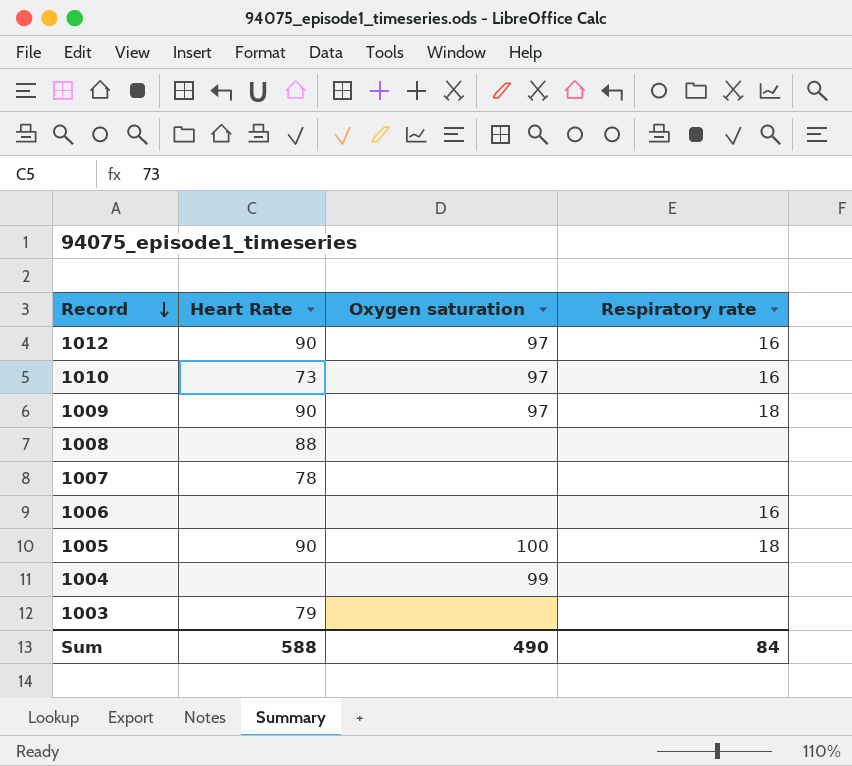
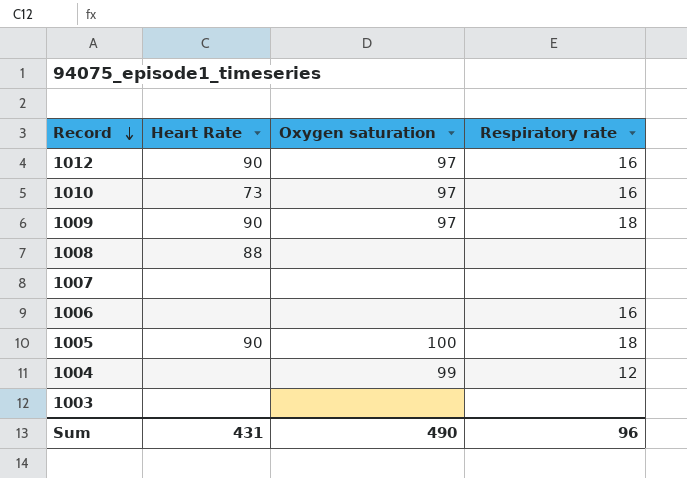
1007 | Heart Rate: 78 -> none
1004 | Respiratory rate: none -> 12
1003 | Heart Rate: 79 -> none
Sum | Heart Rate: 588 -> 431
Sum | Respiratory rate: 84 -> 96

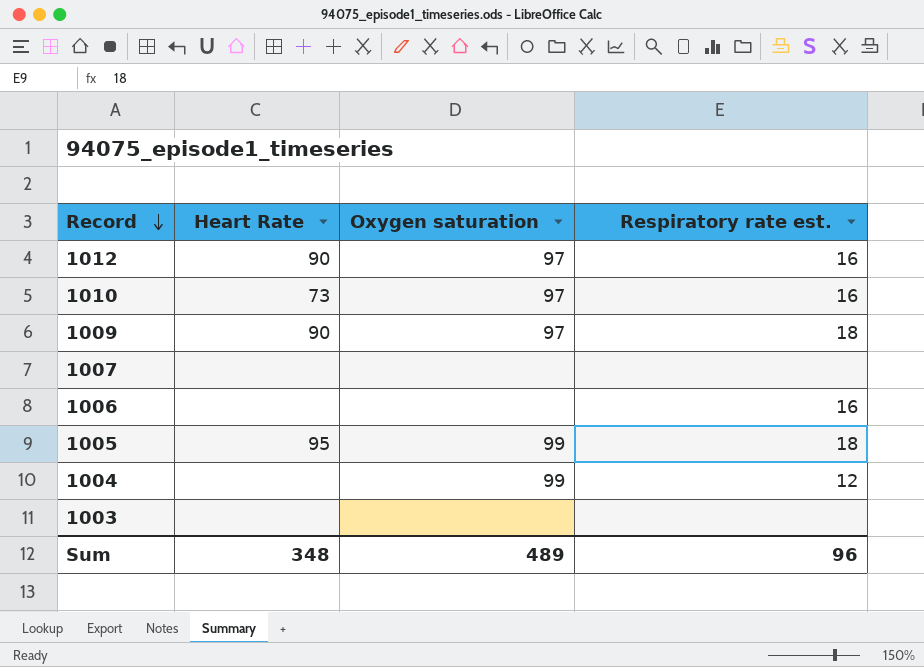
column name: Respiratory rate -> Respiratory rate est.
row 1008: 88 | none | none -> none
1005 | Heart Rate: 90 -> 95
1005 | Oxygen saturation: 100 -> 99
Sum | Heart Rate: 431 -> 348
Sum | Oxygen saturation: 490 -> 489

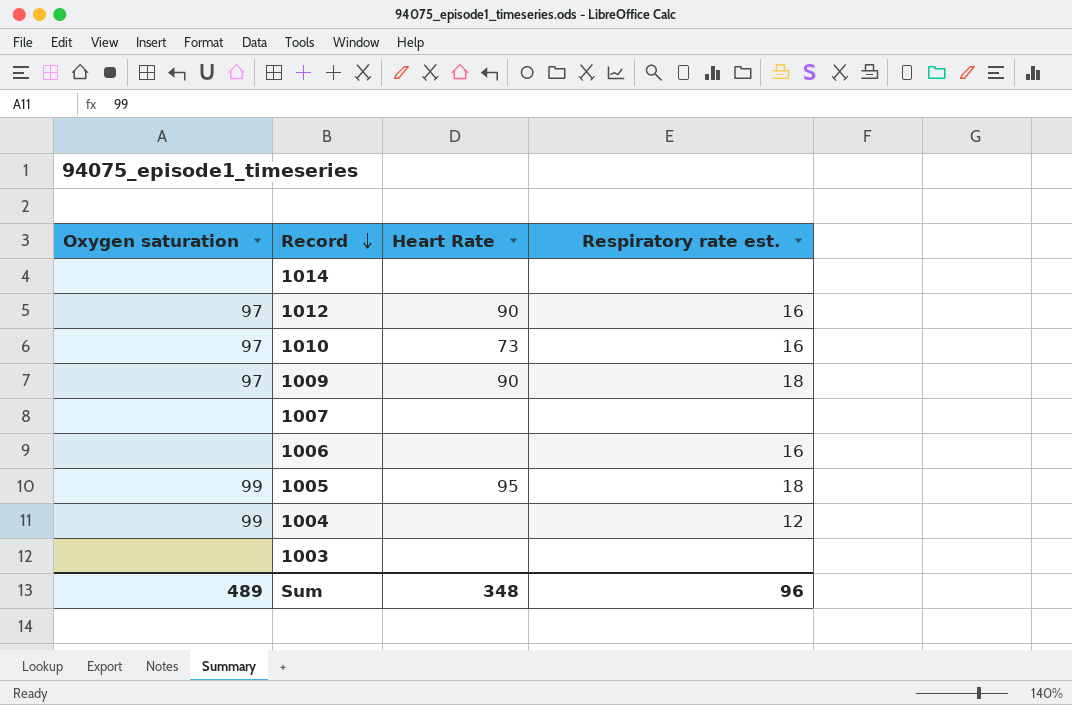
column Oxygen saturation | position: 3 -> 1
row 1014: none -> none | none | none

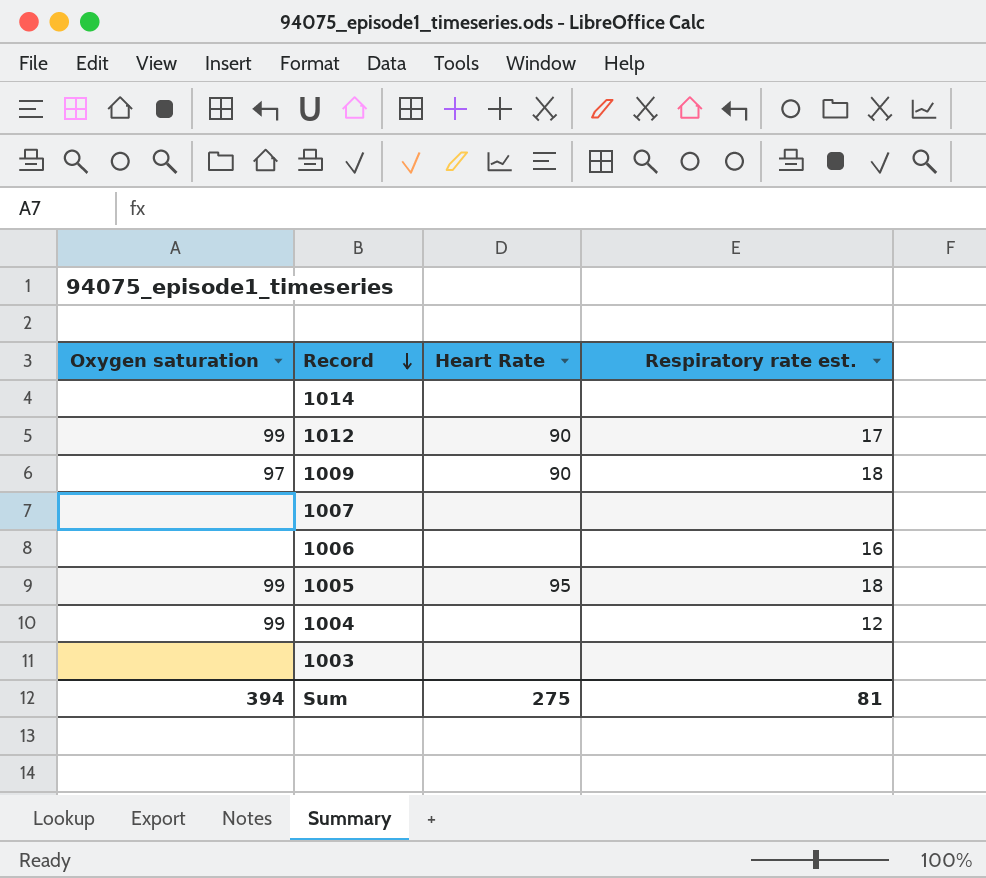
row 1010: 97 | 73 | 16 -> none
1012 | Oxygen saturation: 97 -> 99
1012 | Respiratory rate est.: 16 -> 17
Sum | Oxygen saturation: 489 -> 394
Sum | Heart Rate: 348 -> 275
Sum | Respiratory rate est.: 96 -> 81

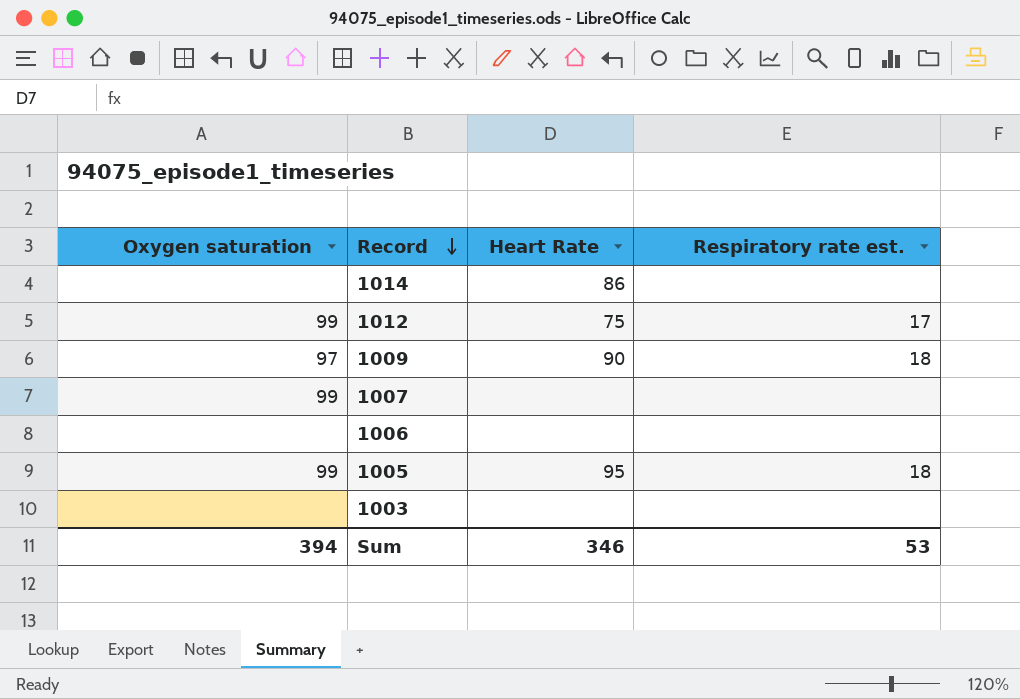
row 1004: 99 | none | 12 -> none
1014 | Heart Rate: none -> 86
1012 | Heart Rate: 90 -> 75
1007 | Oxygen saturation: none -> 99
1006 | Respiratory rate est.: 16 -> none
Sum | Heart Rate: 275 -> 346
Sum | Respiratory rate est.: 81 -> 53

